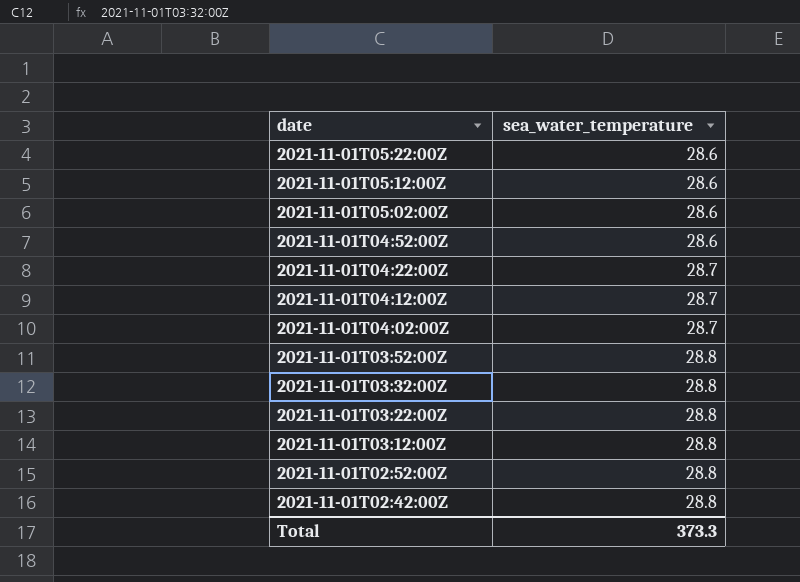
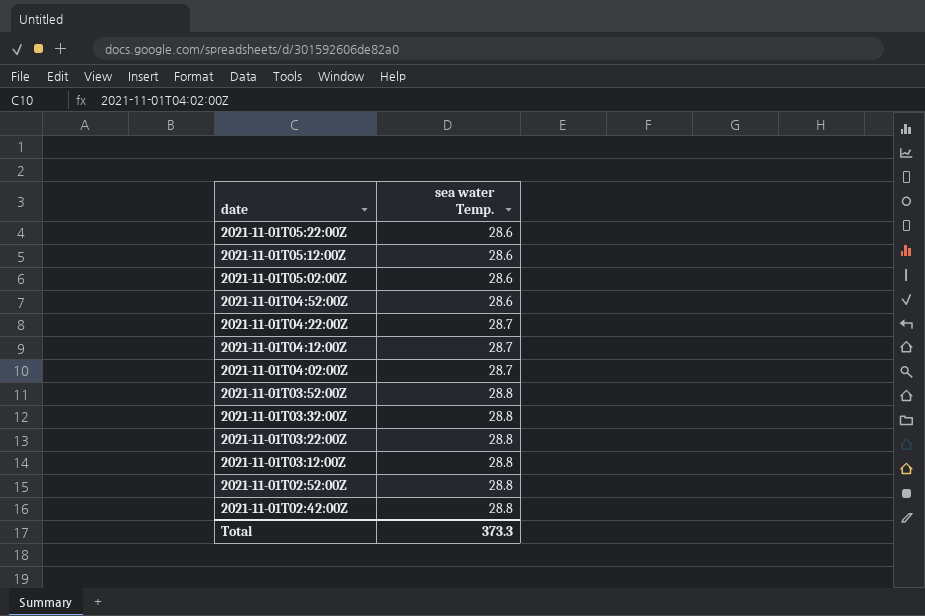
column name: sea_water_temperature -> sea water Temp.

